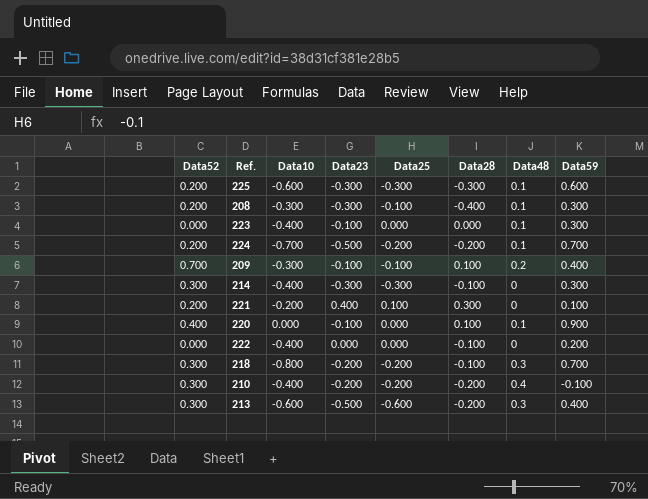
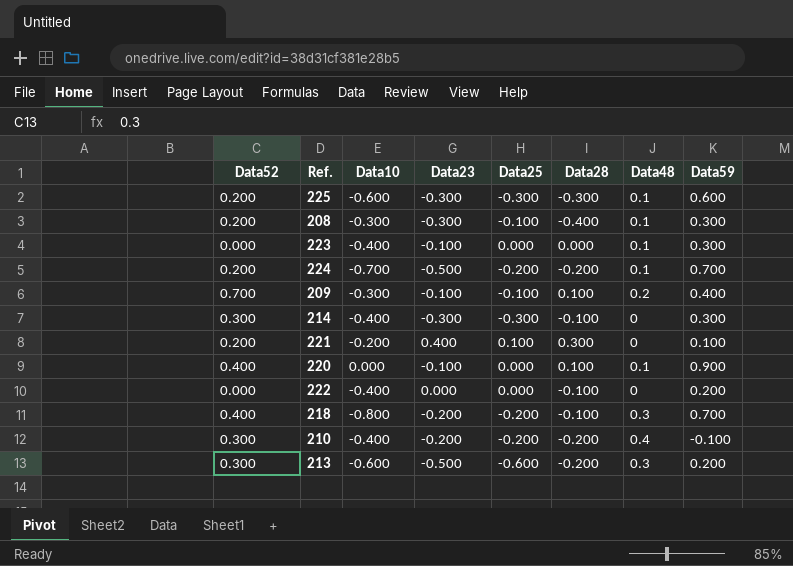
218 | Data52: 0.300 -> 0.400
213 | Data59: 0.400 -> 0.200

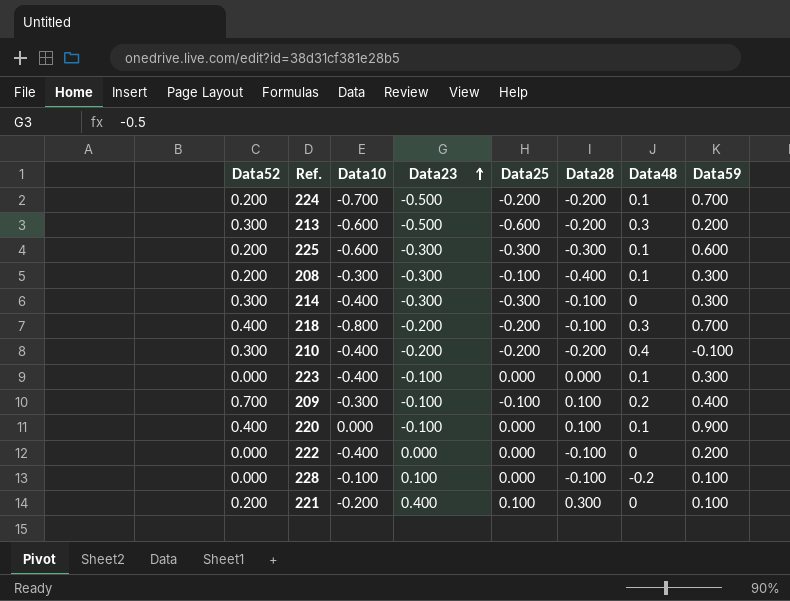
row order: none -> Data23 ascending
row 228: none -> 0.000 | -0.100 | 0.100 | 0.000 | -0.100 | -0.2 | 0.100

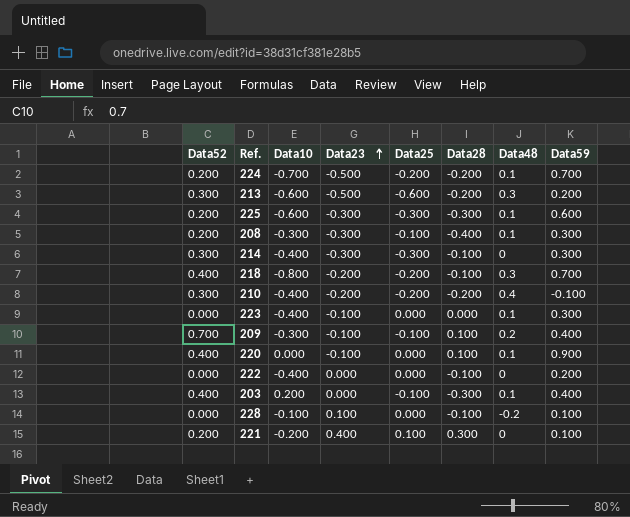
row 203: none -> 0.400 | 0.200 | 0.000 | -0.100 | -0.300 | 0.1 | 0.400

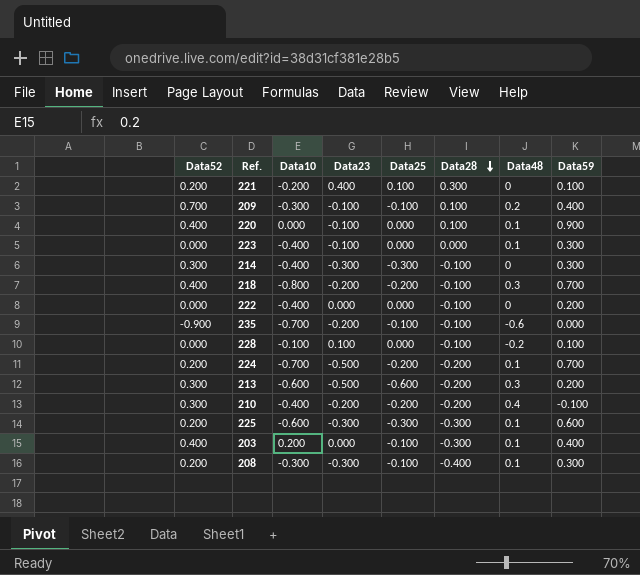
row order: Data23 ascending -> Data28 descending
row 235: none -> -0.900 | -0.700 | -0.200 | -0.100 | -0.100 | -0.6 | 0.000

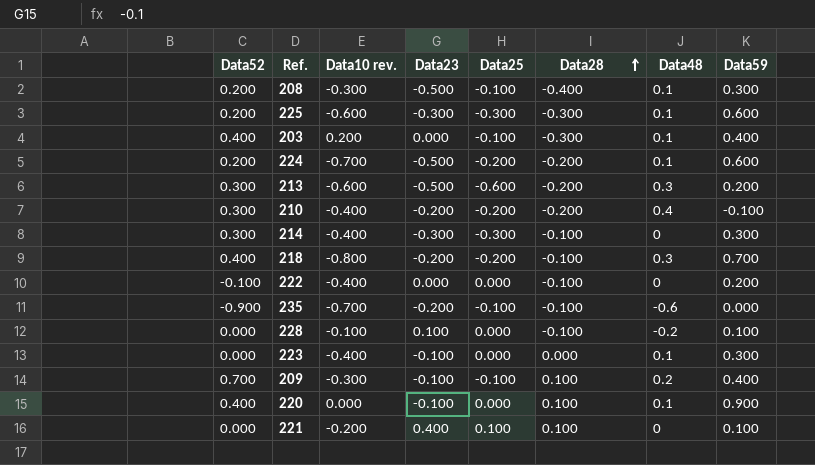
row order: Data28 descending -> Data28 ascending
column name: Data10 -> Data10 rev.
208 | Data23: -0.300 -> -0.500
224 | Data59: 0.700 -> 0.600
222 | Data52: 0.000 -> -0.100
221 | Data52: 0.200 -> 0.000
221 | Data28: 0.300 -> 0.100

